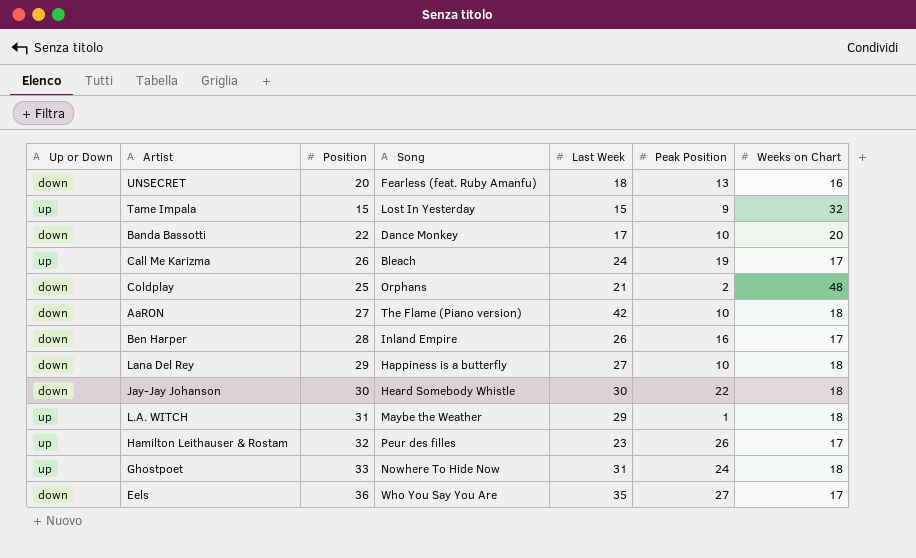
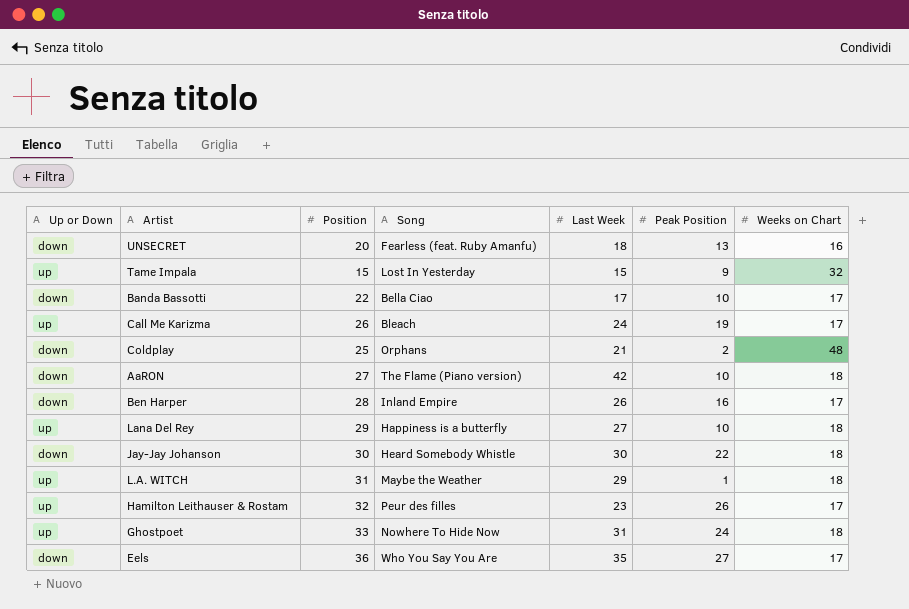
Banda Bassotti | Song: Dance Monkey -> Bella Ciao
Banda Bassotti | Weeks on Chart: 20 -> 17
Lana Del Rey | Up or Down: down -> up

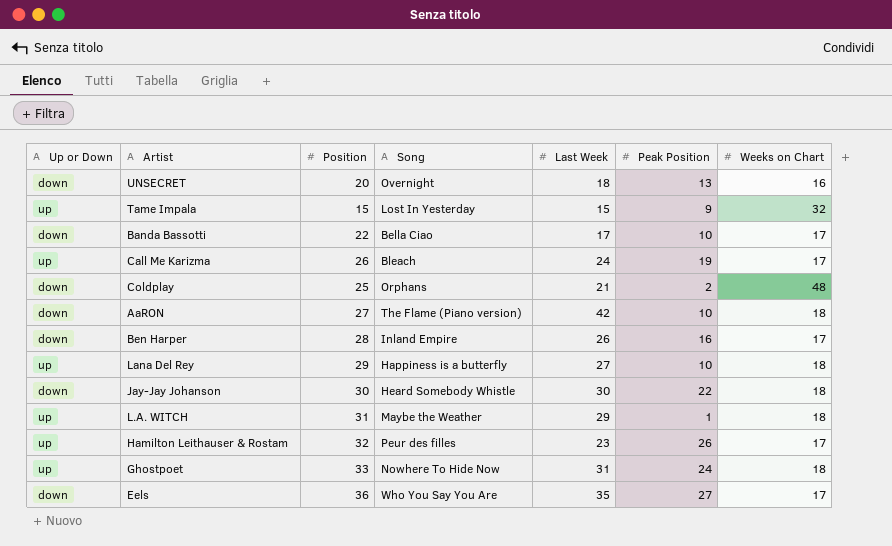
UNSECRET | Song: Fearless (feat. Ruby Amanfu) -> Overnight

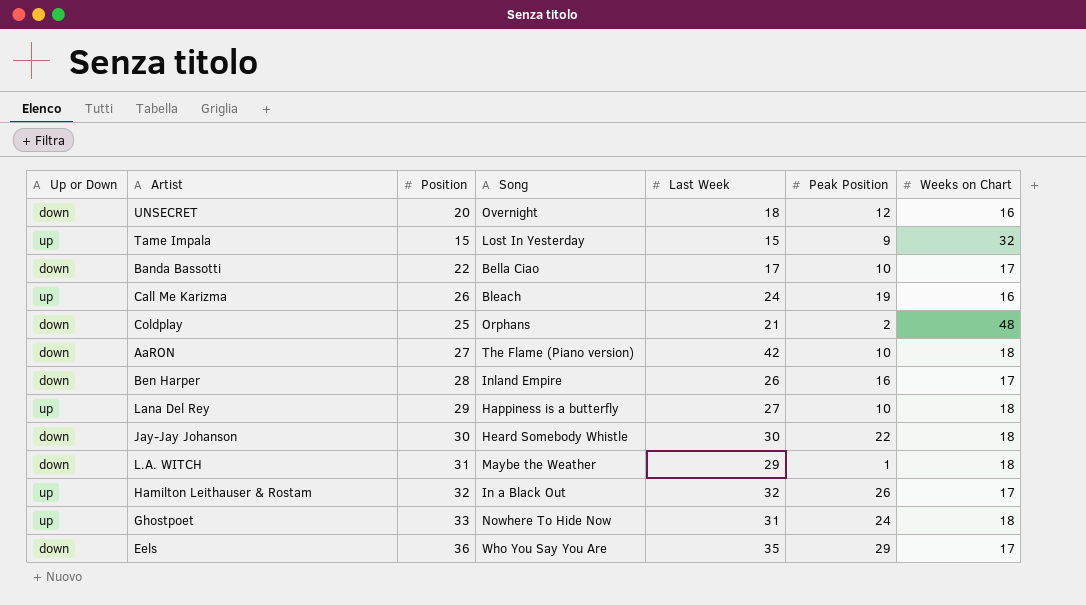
UNSECRET | Peak Position: 13 -> 12
Call Me Karizma | Weeks on Chart: 17 -> 16
L.A. WITCH | Up or Down: up -> down
Hamilton Leithauser & Rostam | Song: Peur des filles -> In a Black Out
Hamilton Leithauser & Rostam | Last Week: 23 -> 32
Eels | Peak Position: 27 -> 29

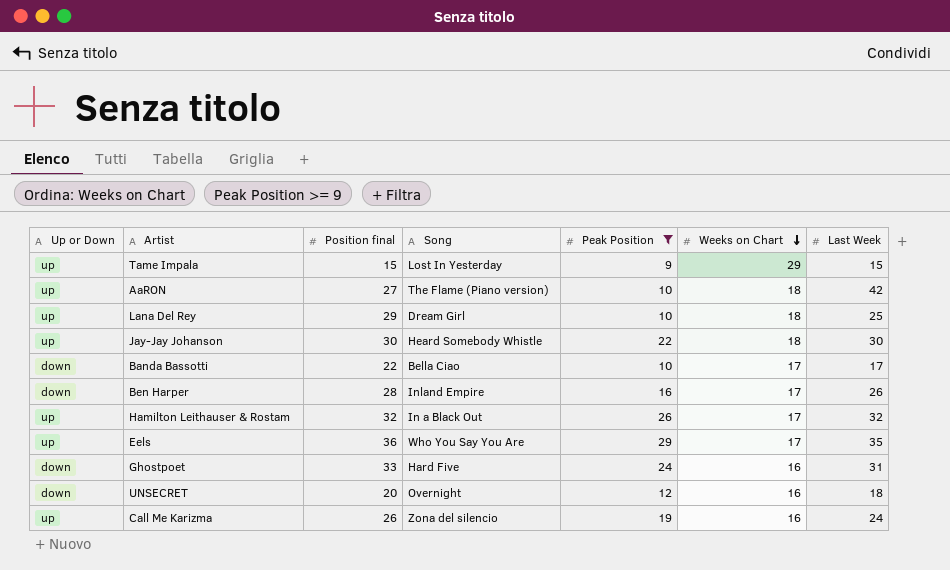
filter: none -> Peak Position >= 9
row order: none -> Weeks on Chart descending
column name: Position -> Position final
column Last Week | position: 5 -> 7
Tame Impala | Weeks on Chart: 32 -> 29
AaRON | Up or Down: down -> up
Lana Del Rey | Song: Happiness is a butterfly -> Dream Girl
Lana Del Rey | Last Week: 27 -> 25
Jay-Jay Johanson | Up or Down: down -> up
Eels | Up or Down: down -> up
Ghostpoet | Up or Down: up -> down
Ghostpoet | Song: Nowhere To Hide Now -> Hard Five
Ghostpoet | Weeks on Chart: 18 -> 16
Call Me Karizma | Song: Bleach -> Zona del silencio

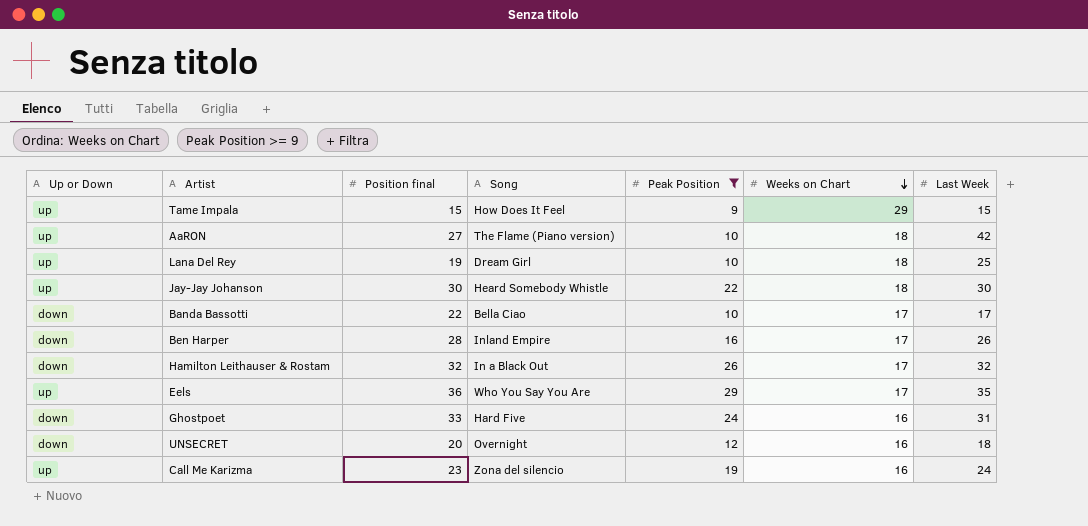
Tame Impala | Song: Lost In Yesterday -> How Does It Feel
Lana Del Rey | Position final: 29 -> 19
Hamilton Leithauser & Rostam | Up or Down: up -> down
Call Me Karizma | Position final: 26 -> 23

